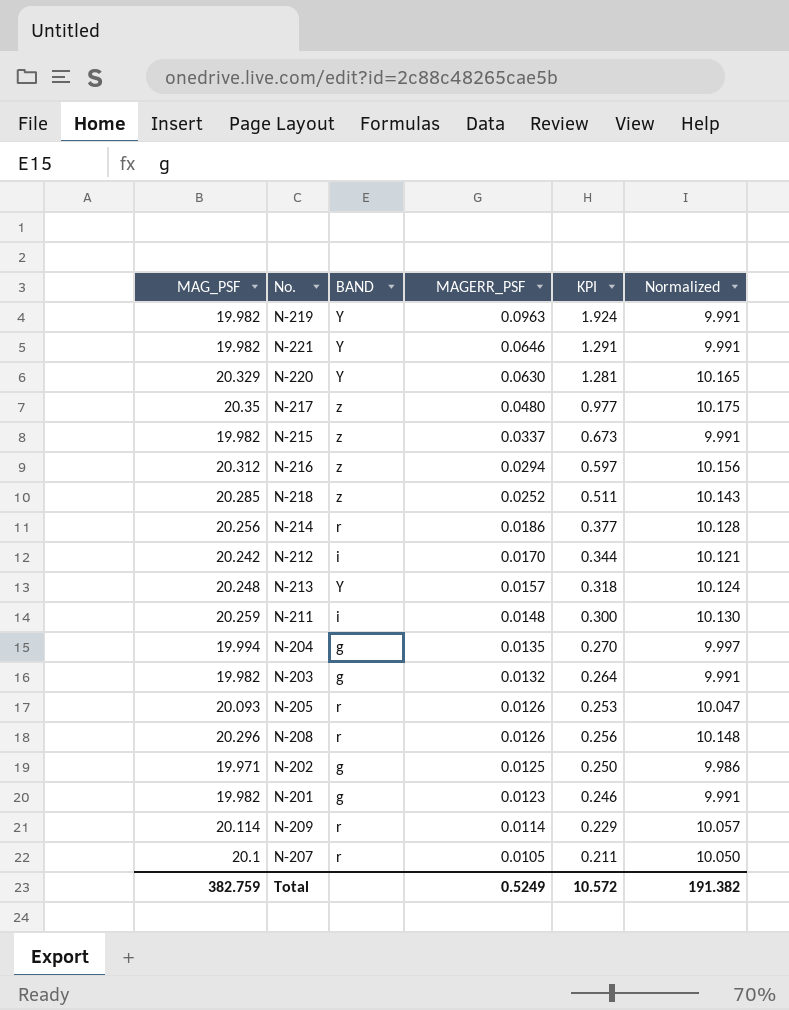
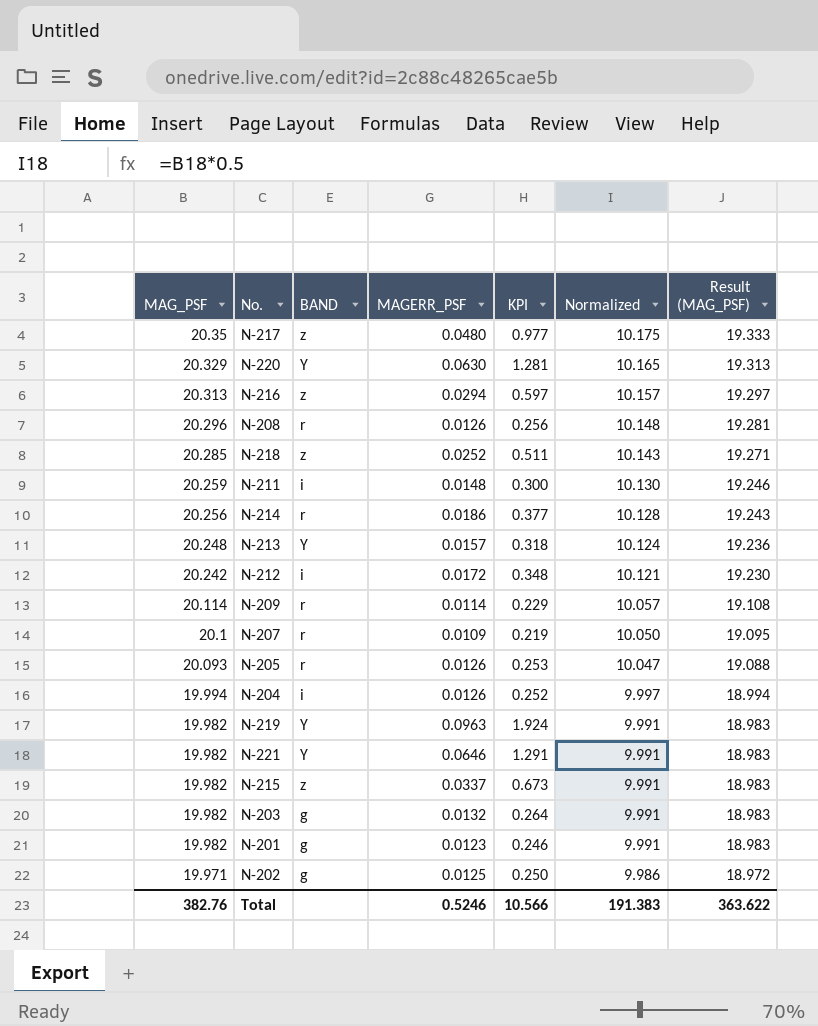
row order: MAGERR_PSF descending -> MAG_PSF descending
column Result (MAG_PSF) | formula: none -> [MAG_PSF] * 0.95
N-216 | MAG_PSF: 20.312 -> 20.313
N-216 | Normalized: 10.156 -> 10.157
N-212 | MAGERR_PSF: 0.0170 -> 0.0172
N-212 | KPI: 0.344 -> 0.348
N-207 | MAGERR_PSF: 0.0105 -> 0.0109
N-207 | KPI: 0.211 -> 0.219
N-204 | BAND: g -> i
N-204 | MAGERR_PSF: 0.0135 -> 0.0126
N-204 | KPI: 0.270 -> 0.252
Total | MAG_PSF: 382.759 -> 382.76
Total | MAGERR_PSF: 0.5249 -> 0.5246
Total | KPI: 10.572 -> 10.566
Total | Normalized: 191.382 -> 191.383

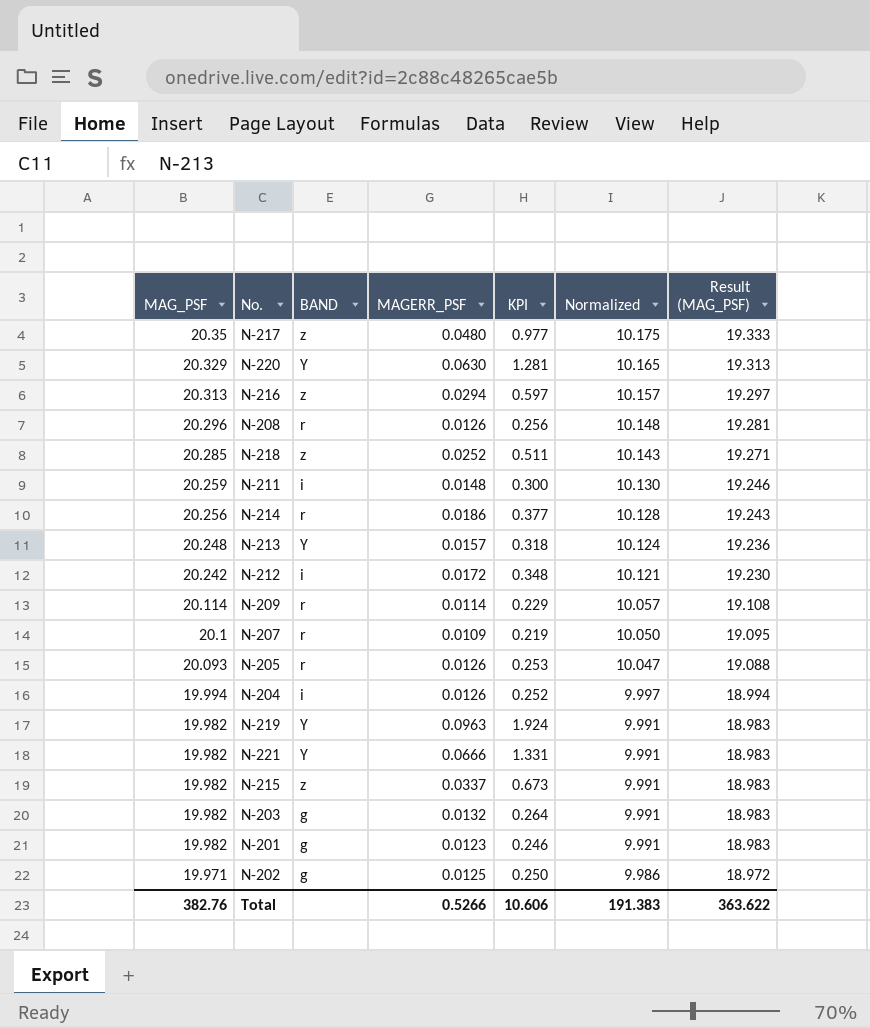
N-221 | MAGERR_PSF: 0.0646 -> 0.0666
N-221 | KPI: 1.291 -> 1.331
Total | MAGERR_PSF: 0.5246 -> 0.5266
Total | KPI: 10.566 -> 10.606

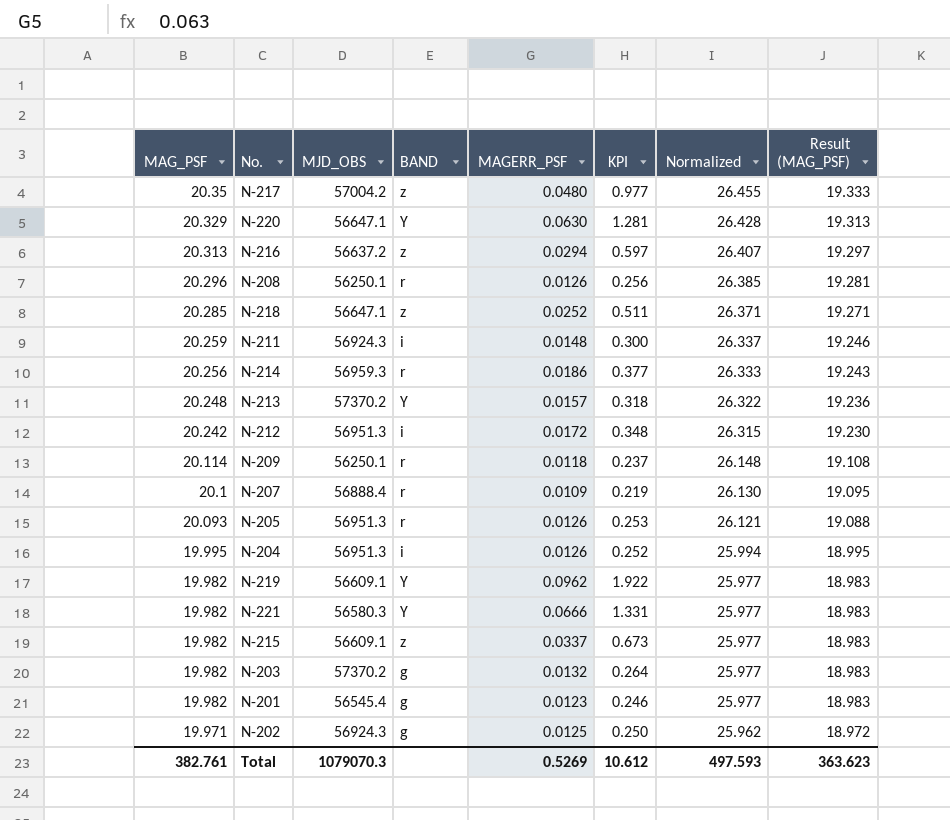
column MJD_OBS | position: none -> 3
column Normalized | formula: [MAG_PSF] * 0.5 -> [MAG_PSF] * 1.3
N-209 | MAGERR_PSF: 0.0114 -> 0.0118
N-209 | KPI: 0.229 -> 0.237
N-204 | MAG_PSF: 19.994 -> 19.995
N-204 | Result (MAG_PSF): 18.994 -> 18.995
N-219 | MAGERR_PSF: 0.0963 -> 0.0962
N-219 | KPI: 1.924 -> 1.922
Total | MAG_PSF: 382.76 -> 382.761
Total | MAGERR_PSF: 0.5266 -> 0.5269
Total | KPI: 10.606 -> 10.612
Total | Normalized: 191.383 -> 497.593
Total | Result (MAG_PSF): 363.622 -> 363.623

